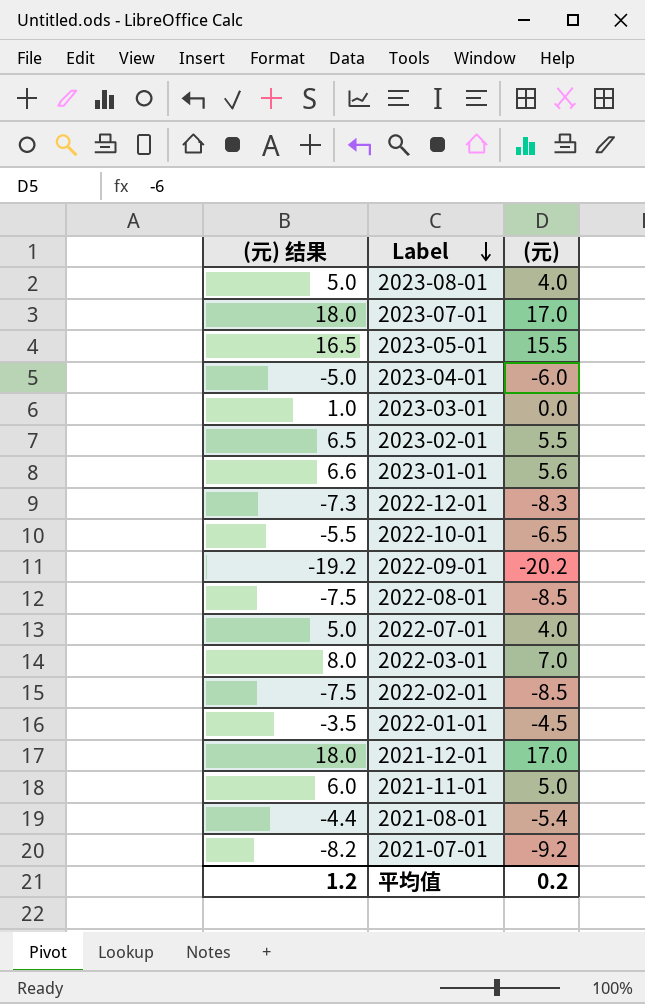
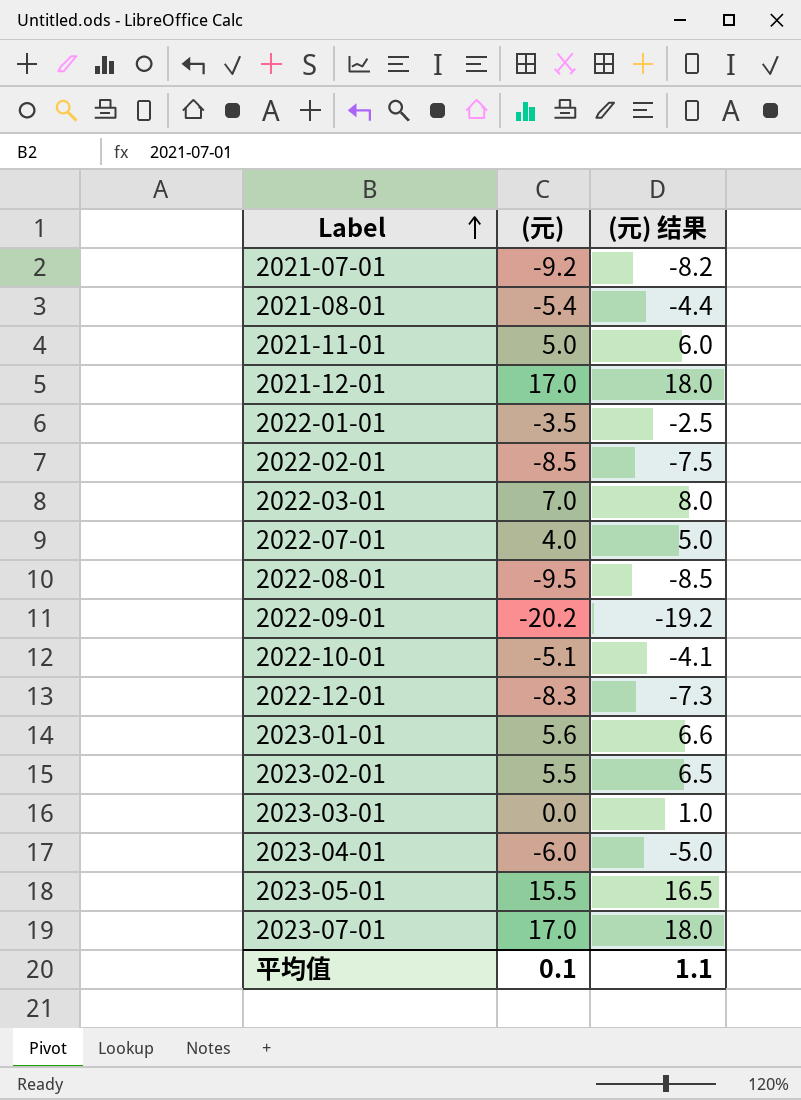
row order: Label descending -> Label ascending
column (元) 结果 | position: 1 -> 3
row 2023-08-01: 5.0 | 4.0 -> none
2022-01-01 | (元): -4.5 -> -3.5
2022-01-01 | (元) 结果: -3.5 -> -2.5
2022-08-01 | (元): -8.5 -> -9.5
2022-08-01 | (元) 结果: -7.5 -> -8.5
2022-10-01 | (元): -6.5 -> -5.1
2022-10-01 | (元) 结果: -5.5 -> -4.1
平均值 | (元): 0.2 -> 0.1
平均值 | (元) 结果: 1.2 -> 1.1

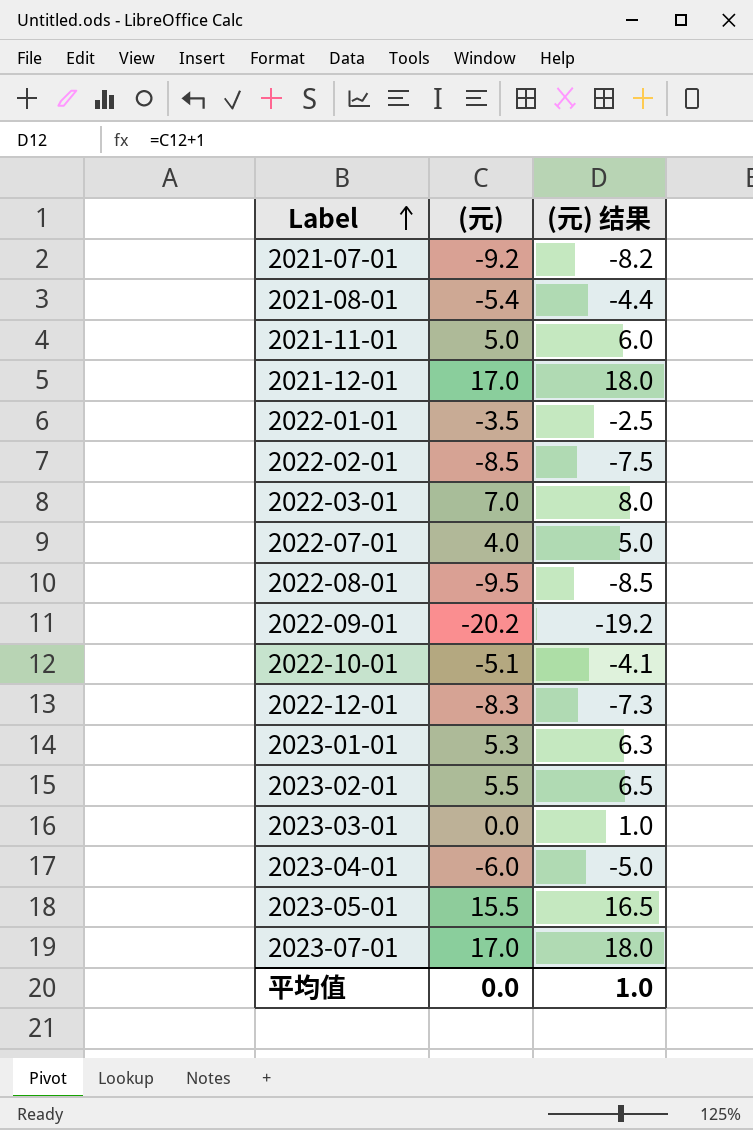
2023-01-01 | (元): 5.6 -> 5.3
2023-01-01 | (元) 结果: 6.6 -> 6.3
平均值 | (元): 0.1 -> 0.0
平均值 | (元) 结果: 1.1 -> 1.0

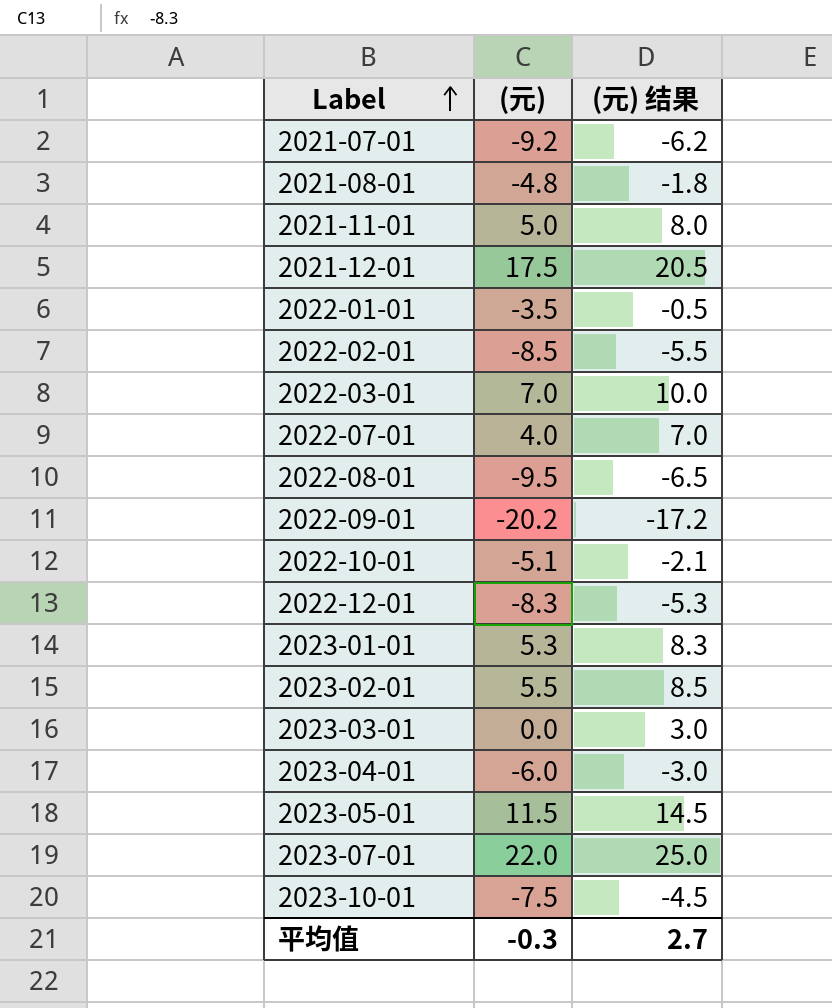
column (元) 结果 | formula: [(元)] + 1 -> [(元)] + 3
2021-08-01 | (元): -5.4 -> -4.8
2021-12-01 | (元): 17.0 -> 17.5
2023-05-01 | (元): 15.5 -> 11.5
2023-07-01 | (元): 17.0 -> 22.0
row 2023-10-01: none -> -7.5 | -4.5
平均值 | (元): 0.0 -> -0.3
平均值 | (元) 结果: 1.0 -> 2.7

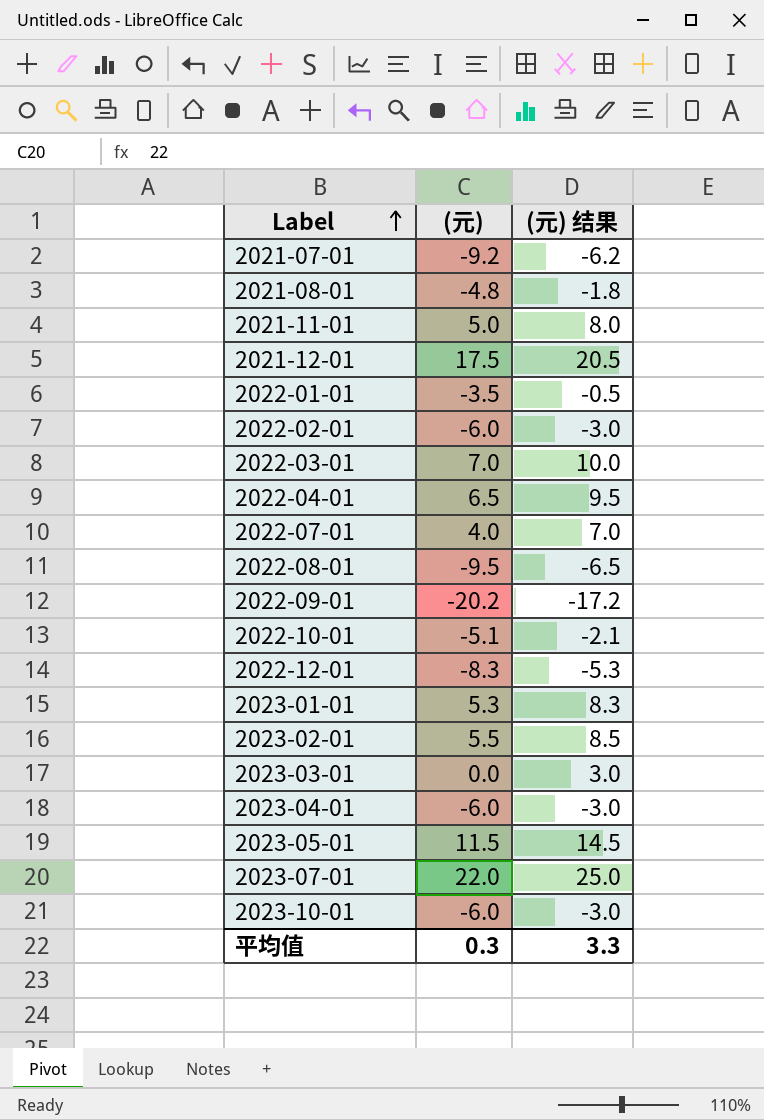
2022-02-01 | (元): -8.5 -> -6.0
2022-02-01 | (元) 结果: -5.5 -> -3.0
row 2022-04-01: none -> 6.5 | 9.5
2023-10-01 | (元): -7.5 -> -6.0
2023-10-01 | (元) 结果: -4.5 -> -3.0
平均值 | (元): -0.3 -> 0.3
平均值 | (元) 结果: 2.7 -> 3.3

